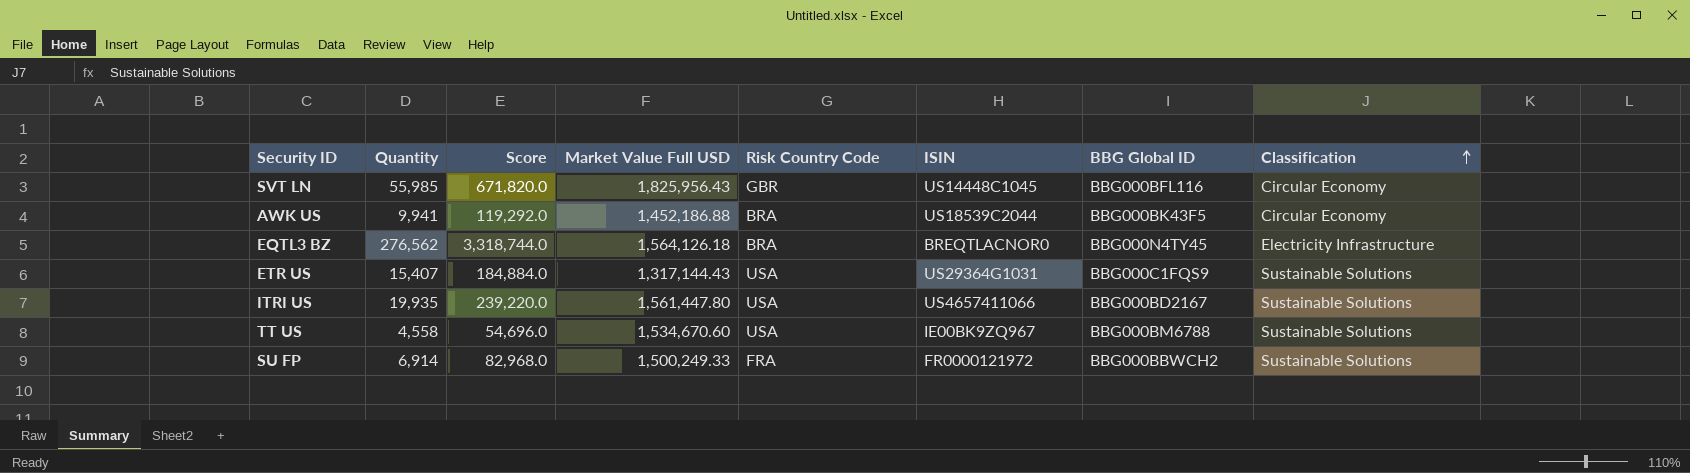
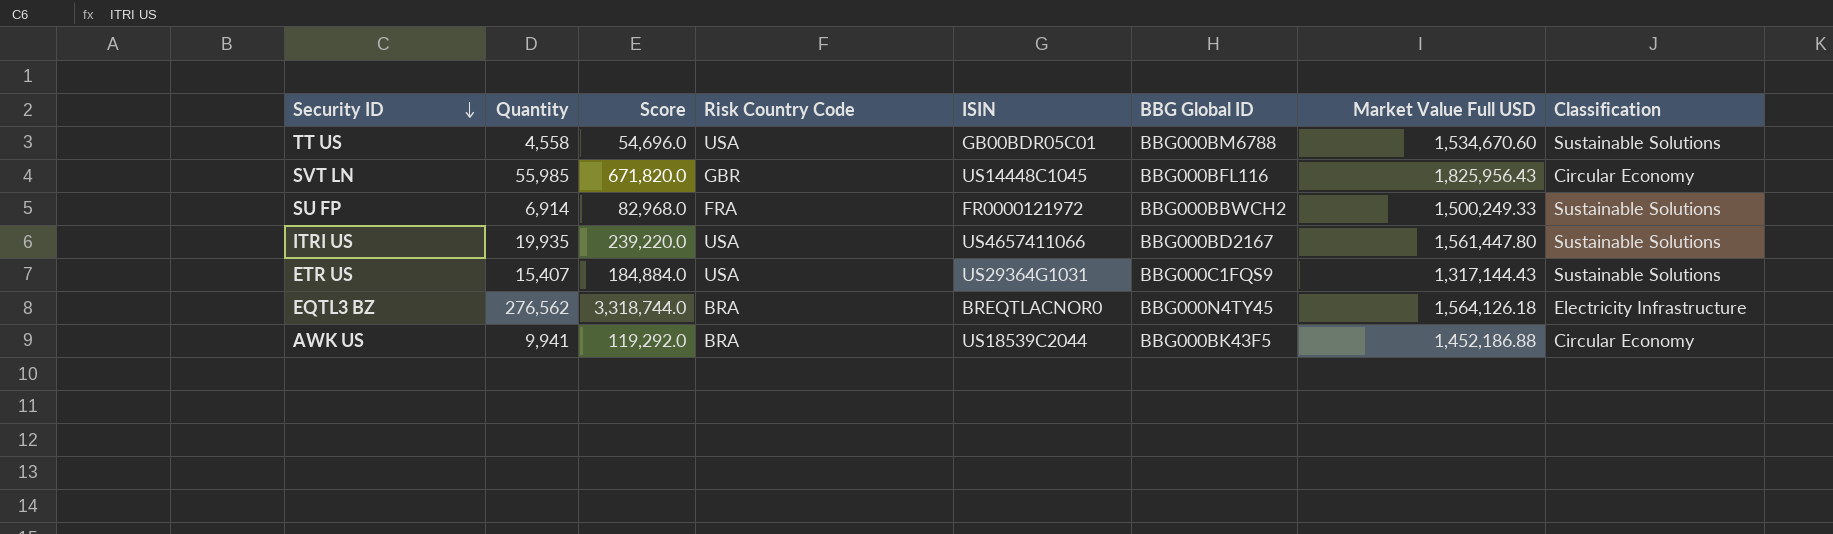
row order: Classification ascending -> Security ID descending
column Market Value Full USD | position: 4 -> 7
TT US | ISIN: IE00BK9ZQ967 -> GB00BDR05C01

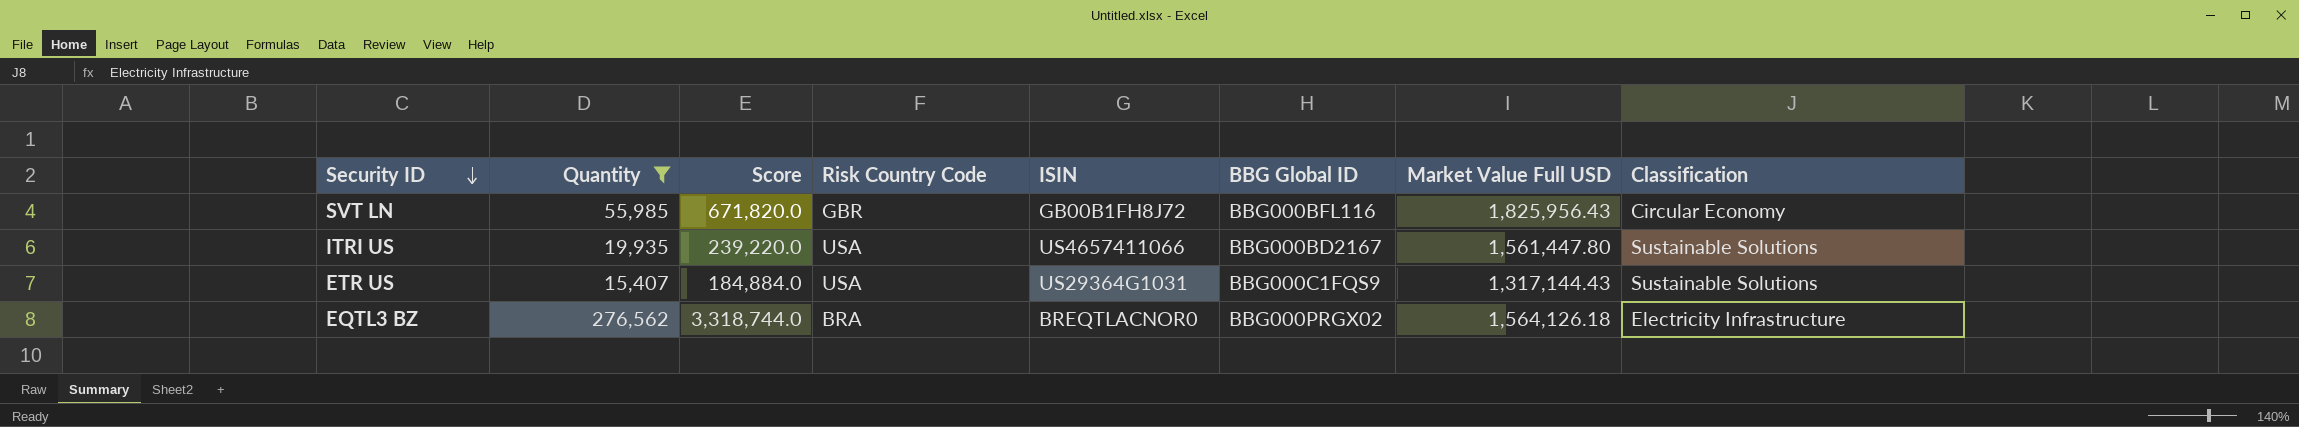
filter: none -> Quantity >= 15,407
SVT LN | ISIN: US14448C1045 -> GB00B1FH8J72
EQTL3 BZ | BBG Global ID: BBG000N4TY45 -> BBG000PRGX02

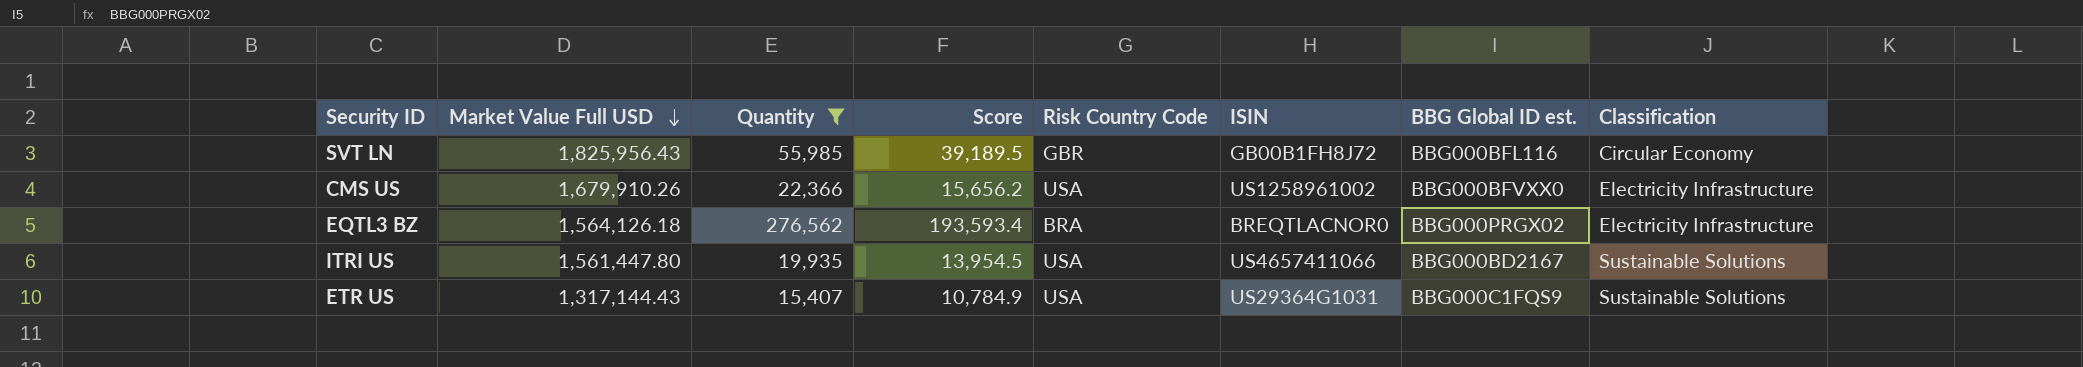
row order: Security ID descending -> Market Value Full USD descending
column Market Value Full USD | position: 7 -> 2
column Score | formula: [Quantity] * 12 -> [Quantity] * 0.7
column name: BBG Global ID -> BBG Global ID est.
row CMS US: none -> 1,679,910.26 | 22,366 | 15,656.2 | USA | US1258961002 | BBG000BFVXX0 | Electricity Infrastructure

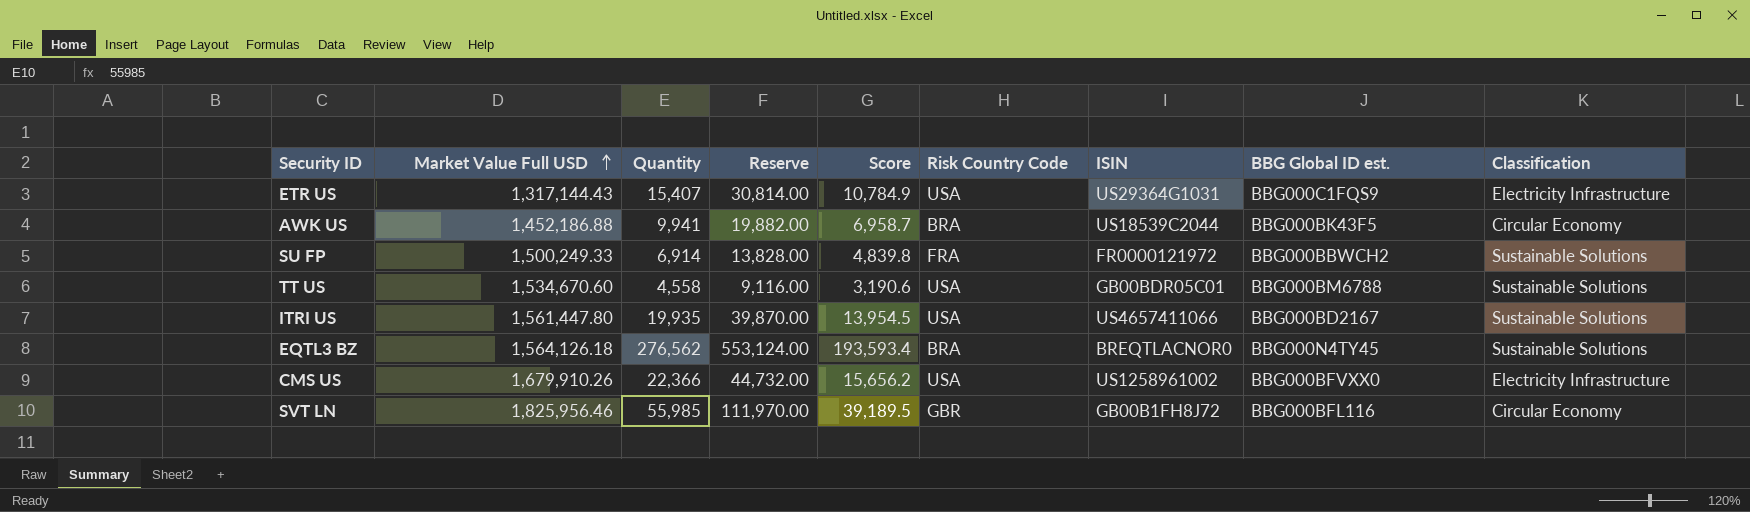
filter: Quantity >= 15,407 -> none
row order: Market Value Full USD descending -> Market Value Full USD ascending
column Reserve | formula: none -> [Quantity] * 2
ETR US | Classification: Sustainable Solutions -> Electricity Infrastructure
EQTL3 BZ | BBG Global ID est.: BBG000PRGX02 -> BBG000N4TY45
EQTL3 BZ | Classification: Electricity Infrastructure -> Sustainable Solutions
SVT LN | Market Value Full USD: 1,825,956.43 -> 1,825,956.46

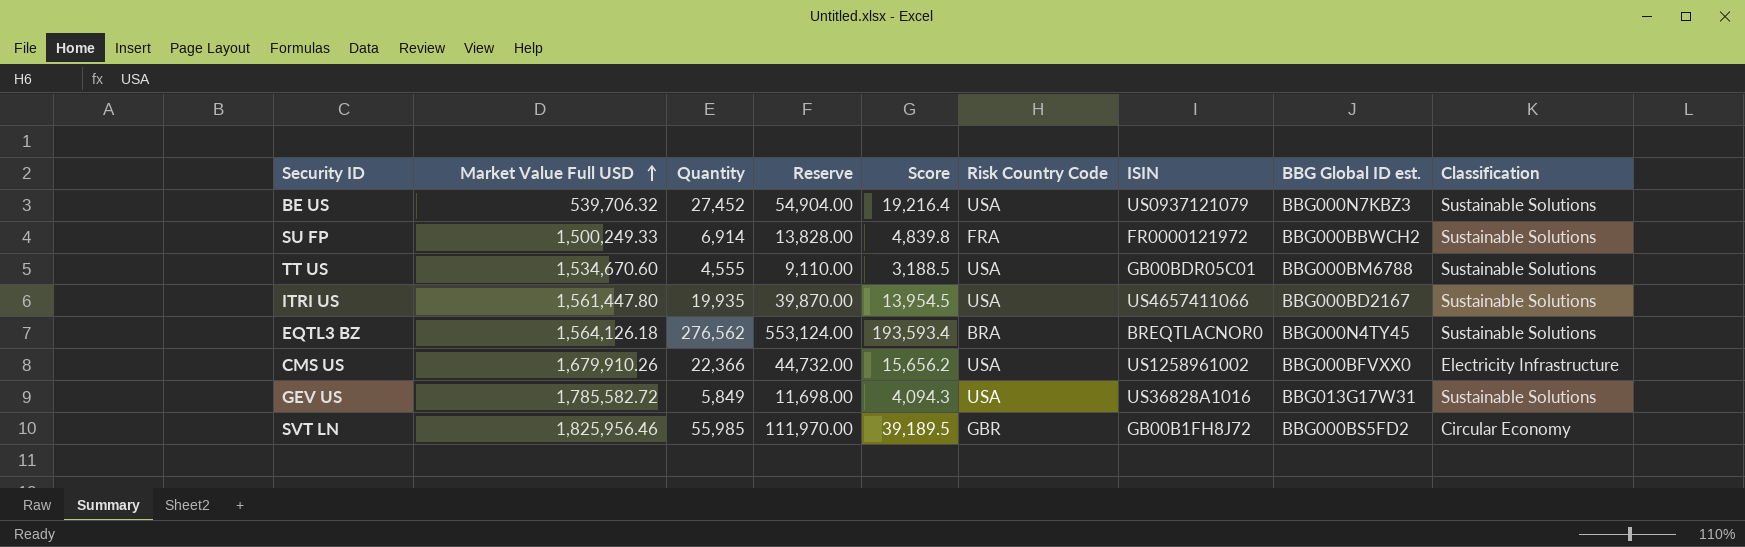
row ETR US: 1,317,144.43 | 15,407 | 30,814.00 | 10,784.9 | USA | US29364G1031 | BBG000C1FQS9 | Electricity Infrastructure -> none
row AWK US: 1,452,186.88 | 9,941 | 19,882.00 | 6,958.7 | BRA | US18539C2044 | BBG000BK43F5 | Circular Economy -> none
row BE US: none -> 539,706.32 | 27,452 | 54,904.00 | 19,216.4 | USA | US0937121079 | BBG000N7KBZ3 | Sustainable Solutions
TT US | Quantity: 4,558 -> 4,555
TT US | Reserve: 9,116.00 -> 9,110.00
TT US | Score: 3,190.6 -> 3,188.5
row GEV US: none -> 1,785,582.72 | 5,849 | 11,698.00 | 4,094.3 | USA | US36828A1016 | BBG013G17W31 | Sustainable Solutions
SVT LN | BBG Global ID est.: BBG000BFL116 -> BBG000BS5FD2

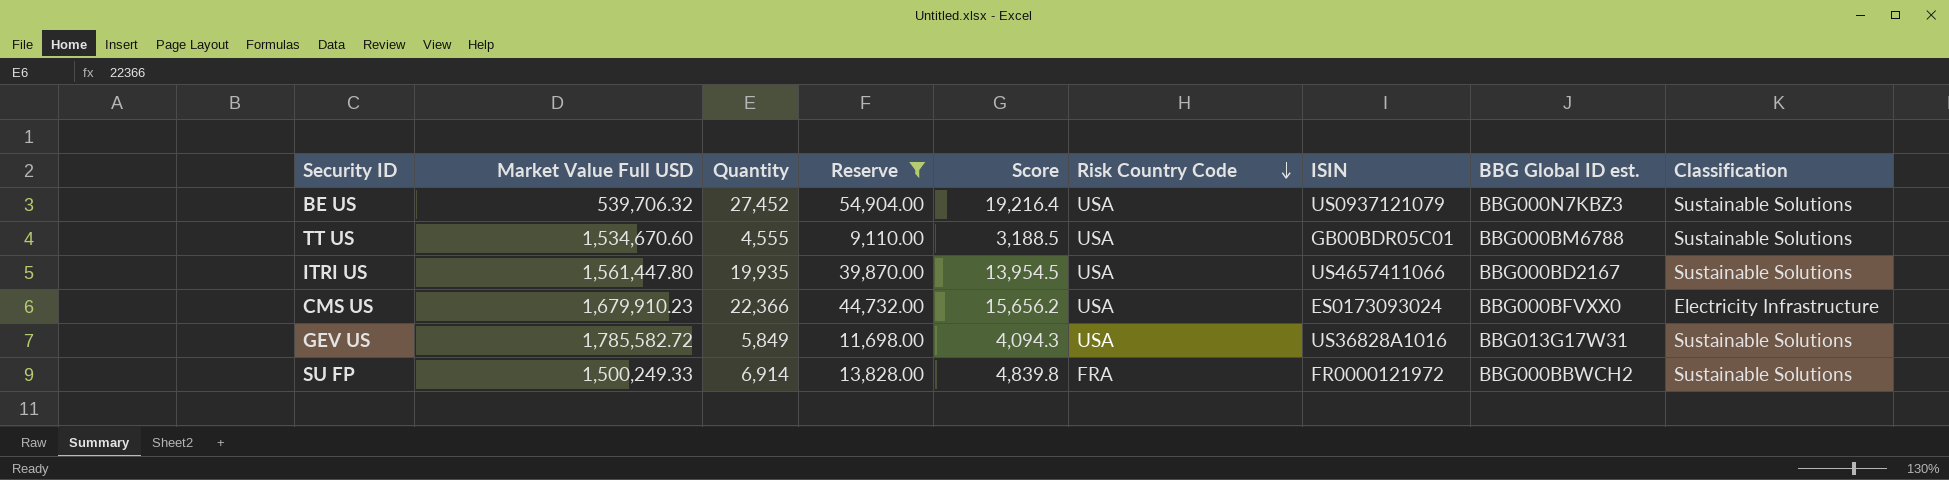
filter: none -> Reserve <= 54,904.00
row order: Market Value Full USD ascending -> Risk Country Code descending
CMS US | Market Value Full USD: 1,679,910.26 -> 1,679,910.23
CMS US | ISIN: US1258961002 -> ES0173093024

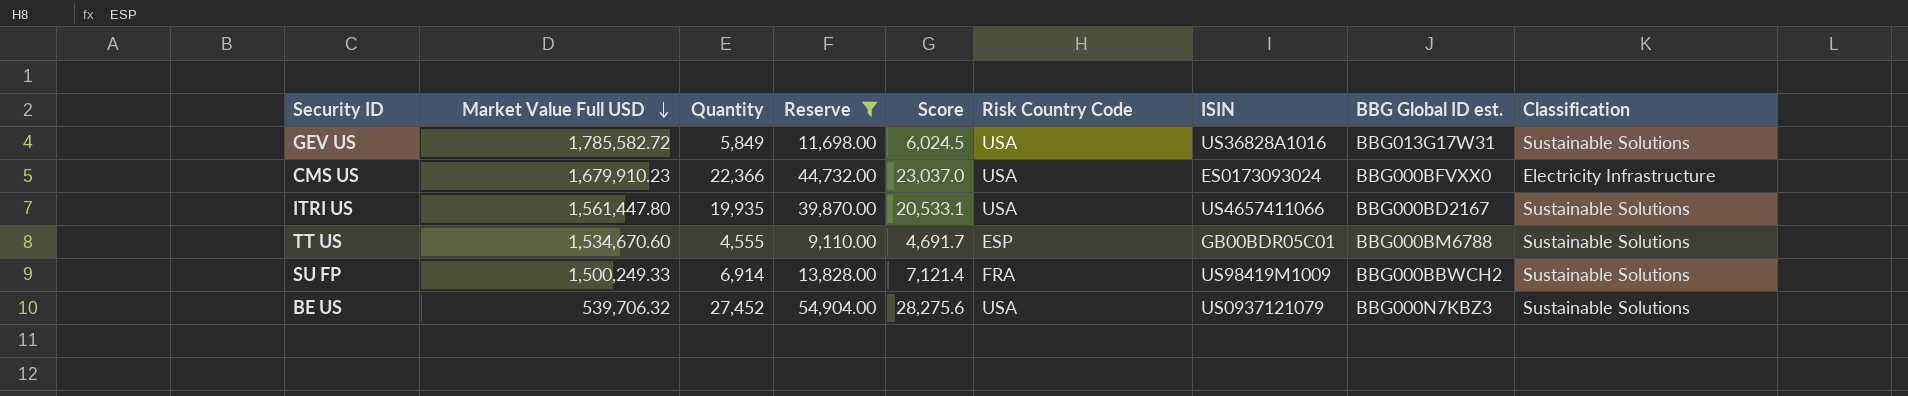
row order: Risk Country Code descending -> Market Value Full USD descending
column Score | formula: [Quantity] * 0.7 -> [Quantity] * 1.03
TT US | Risk Country Code: USA -> ESP
SU FP | ISIN: FR0000121972 -> US98419M1009

